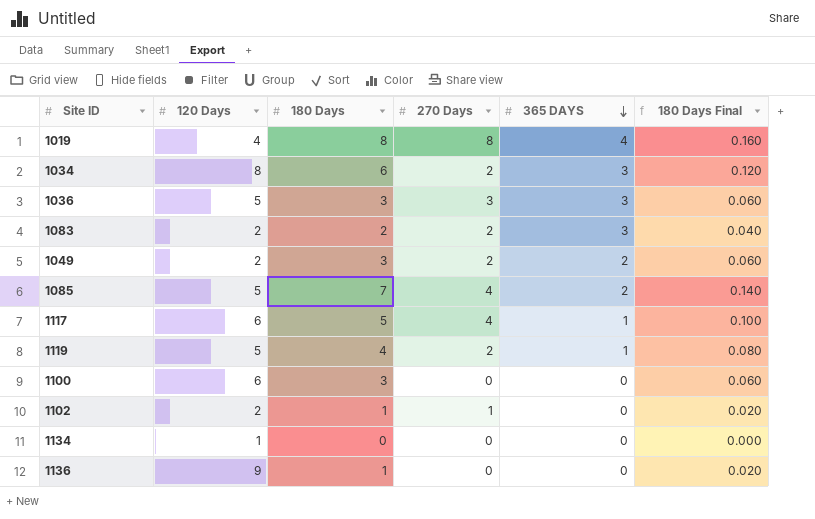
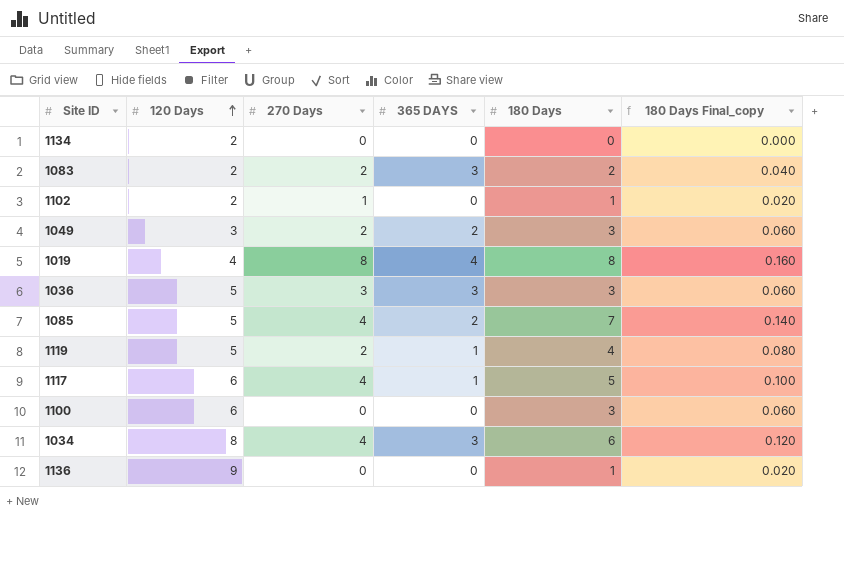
row order: 365 DAYS descending -> 120 Days ascending
column 180 Days | position: 3 -> 5
column name: 180 Days Final -> 180 Days Final_copy
1134 | 120 Days: 1 -> 2
1049 | 120 Days: 2 -> 3
1034 | 270 Days: 2 -> 4

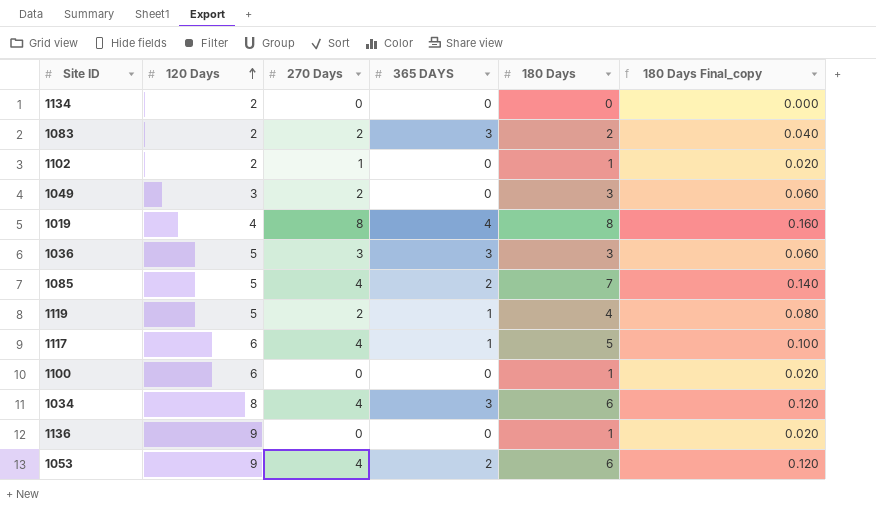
1049 | 365 DAYS: 2 -> 0
1100 | 180 Days: 3 -> 1
1100 | 180 Days Final_copy: 0.060 -> 0.020
row 1053: none -> 9 | 4 | 2 | 6 | 0.120

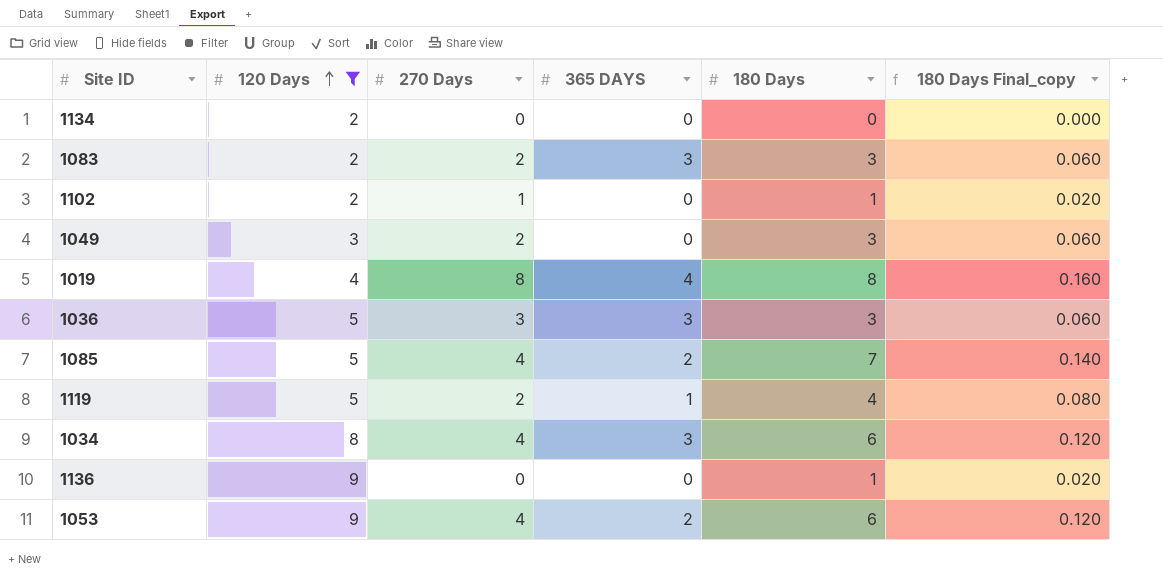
filter: none -> 120 Days != 6
1083 | 180 Days: 2 -> 3
1083 | 180 Days Final_copy: 0.040 -> 0.060

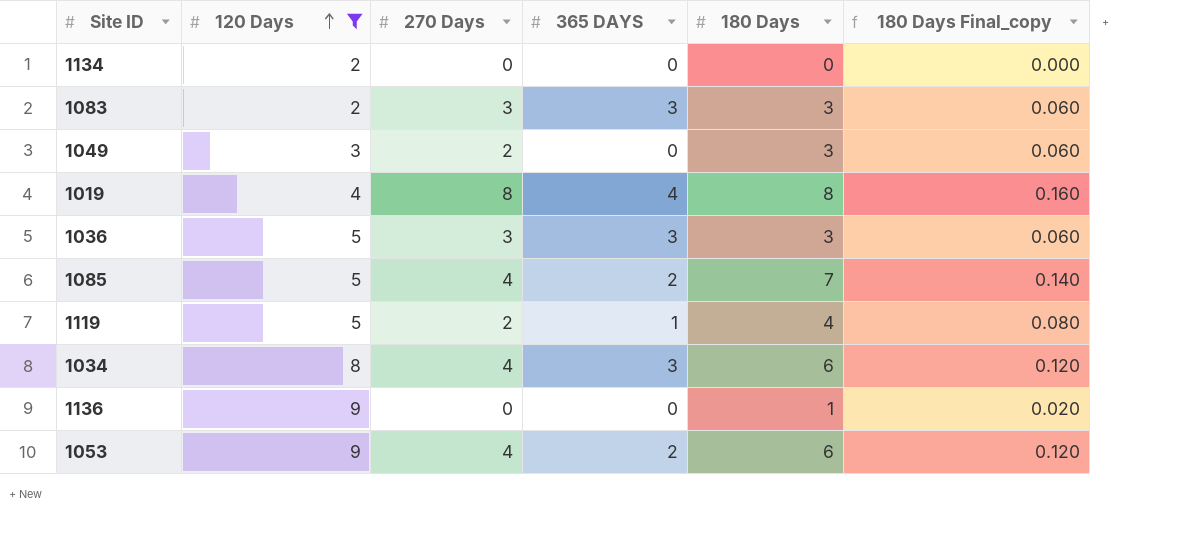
row 1102: 2 | 1 | 0 | 1 | 0.020 -> none
1083 | 270 Days: 2 -> 3

